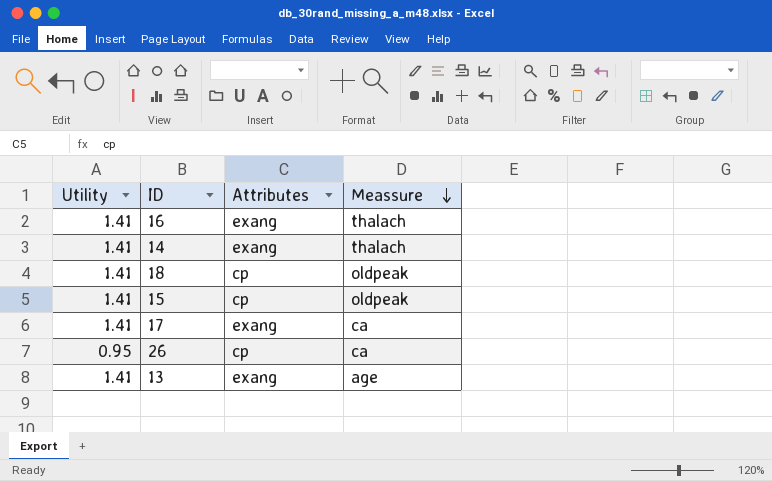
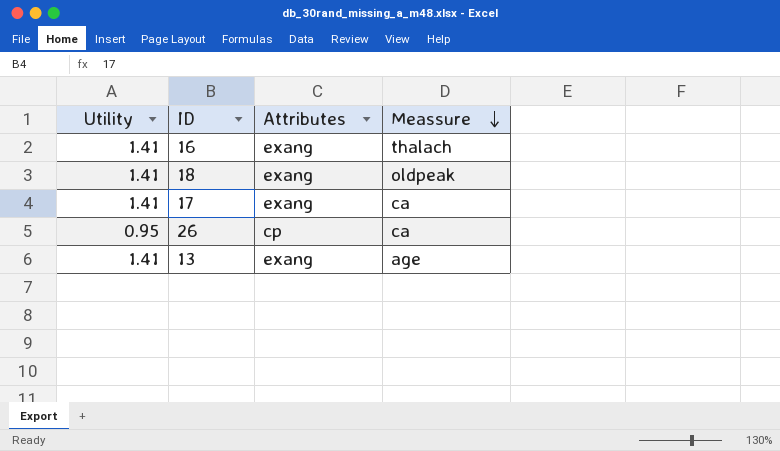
row 14: 1.41 | exang | thalach -> none
row 15: 1.41 | cp | oldpeak -> none
18 | Attributes: cp -> exang

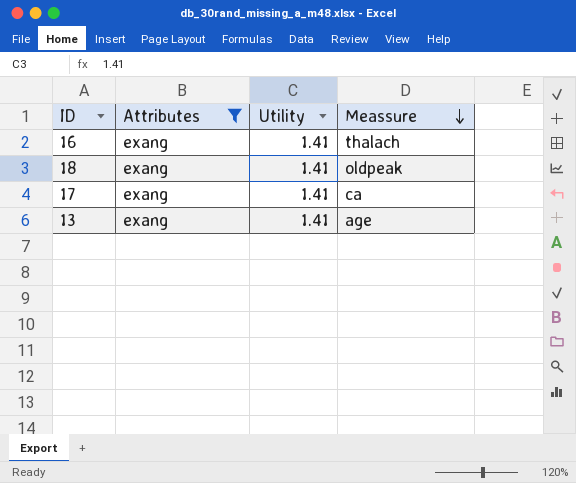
filter: none -> Attributes = exang
column Utility | position: 1 -> 3

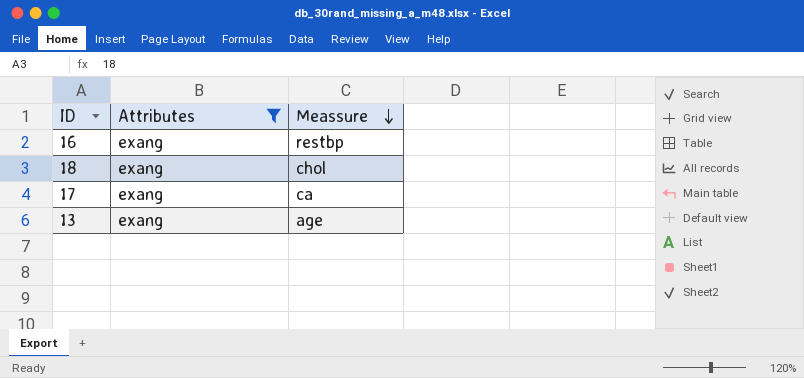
column Utility | position: 3 -> none
16 | Meassure: thalach -> restbp
18 | Meassure: oldpeak -> chol

